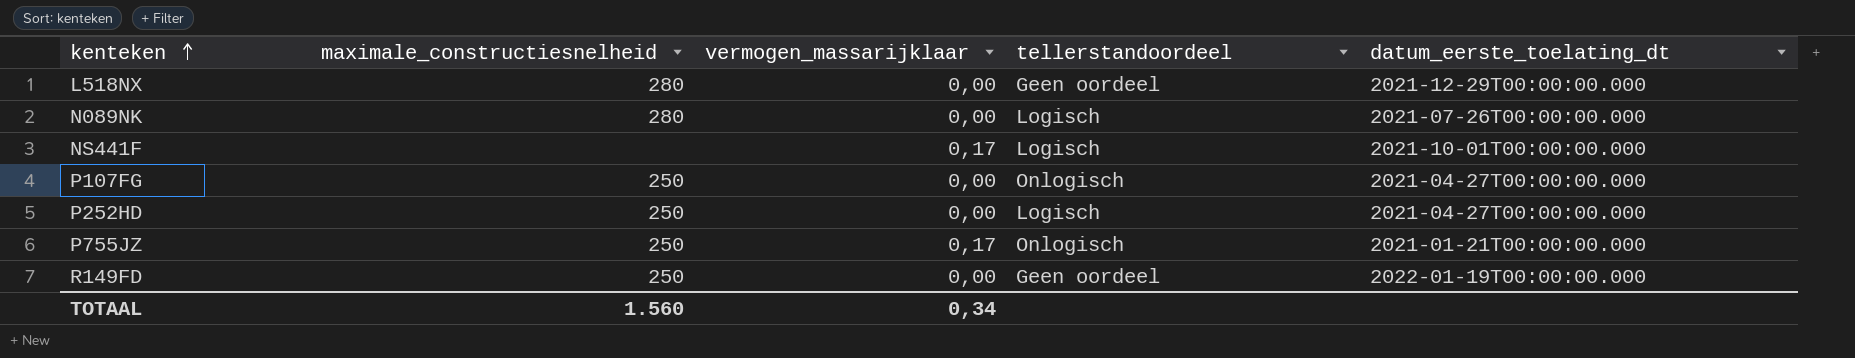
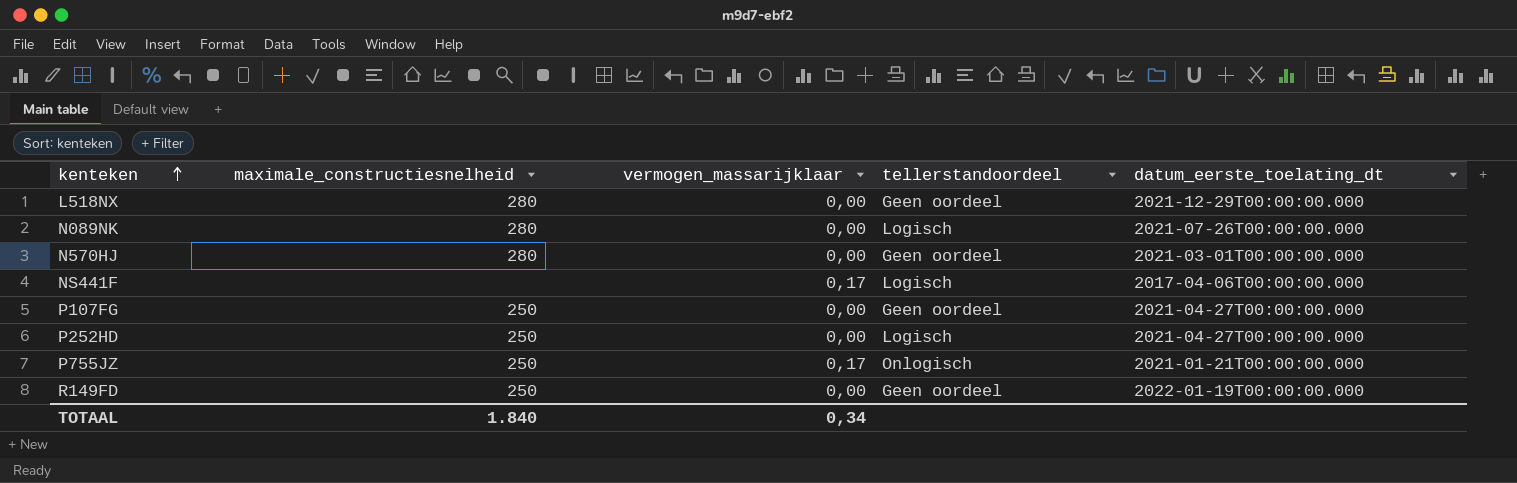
row N570HJ: none -> 280 | 0,00 | Geen oordeel | 2021-03-01T00:00:00.000
NS441F | datum_eerste_toelating_dt: 2021-10-01T00:00:00.000 -> 2017-04-06T00:00:00.000
P107FG | tellerstandoordeel: Onlogisch -> Geen oordeel
TOTAAL | maximale_constructiesnelheid: 1.560 -> 1.840

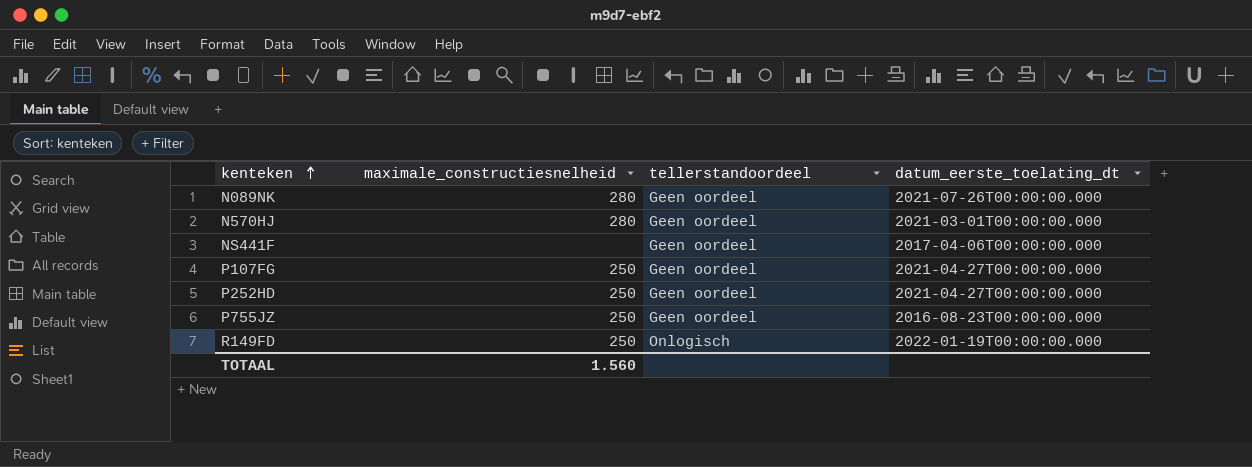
column vermogen_massarijklaar | position: 3 -> none
row L518NX: 280 | 0,00 | Geen oordeel | 2021-12-29T00:00:00.000 -> none
N089NK | tellerstandoordeel: Logisch -> Geen oordeel
NS441F | tellerstandoordeel: Logisch -> Geen oordeel
P252HD | tellerstandoordeel: Logisch -> Geen oordeel
P755JZ | tellerstandoordeel: Onlogisch -> Geen oordeel
P755JZ | datum_eerste_toelating_dt: 2021-01-21T00:00:00.000 -> 2016-08-23T00:00:00.000
R149FD | tellerstandoordeel: Geen oordeel -> Onlogisch
TOTAAL | maximale_constructiesnelheid: 1.840 -> 1.560

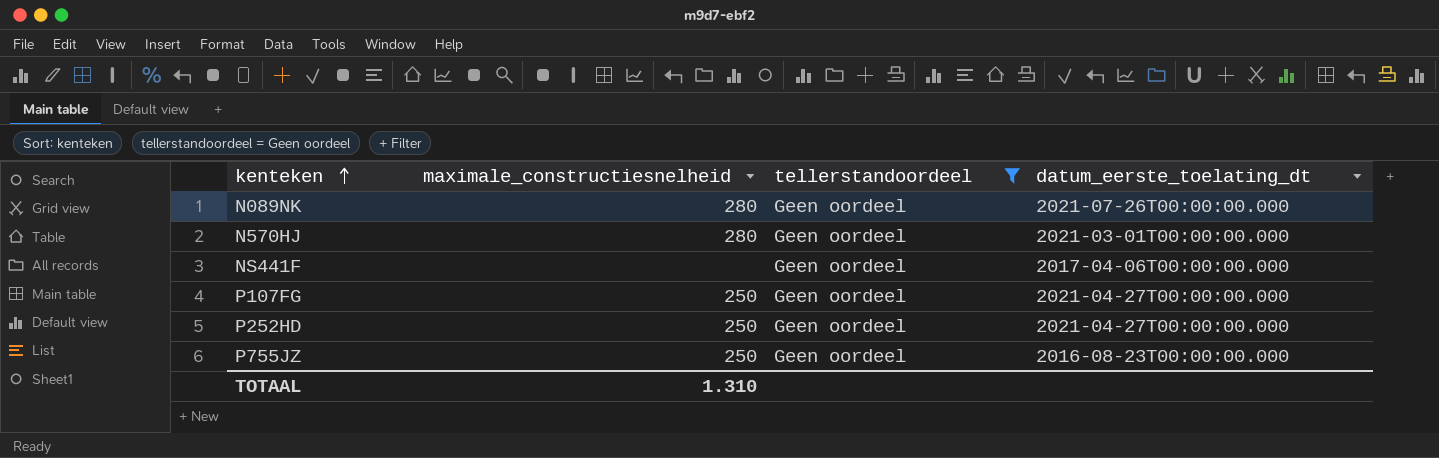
filter: none -> tellerstandoordeel = Geen oordeel
TOTAAL | maximale_constructiesnelheid: 1.560 -> 1.310

